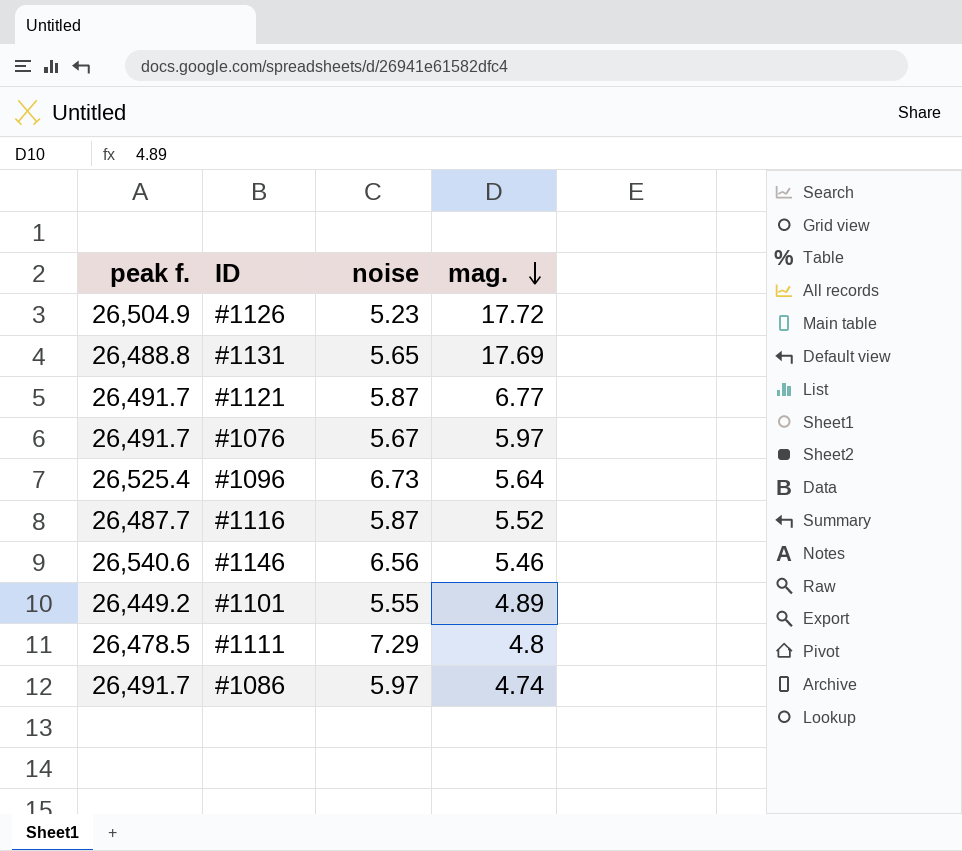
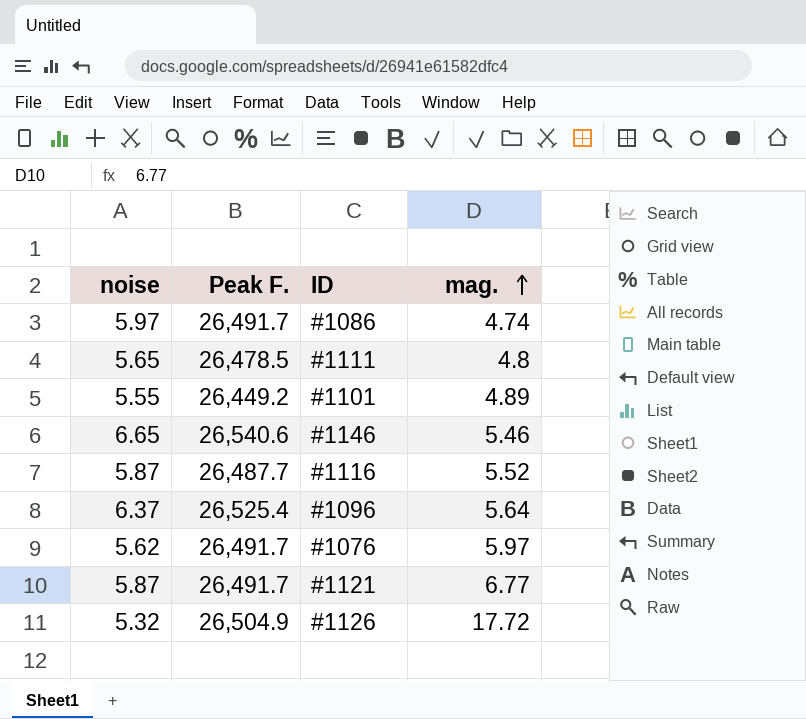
row order: mag. descending -> mag. ascending
column noise | position: 3 -> 1
column name: peak f. -> Peak F.
row #1131: 26,488.8 | 5.65 | 17.69 -> none
#1111 | noise: 7.29 -> 5.65
#1146 | noise: 6.56 -> 6.65
#1096 | noise: 6.73 -> 6.37
#1076 | noise: 5.67 -> 5.62
#1126 | noise: 5.23 -> 5.32

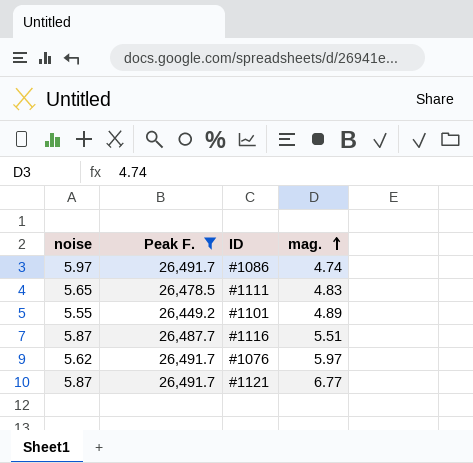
filter: none -> Peak F. <= 26,491.7
#1111 | mag.: 4.8 -> 4.83
#1116 | mag.: 5.52 -> 5.51

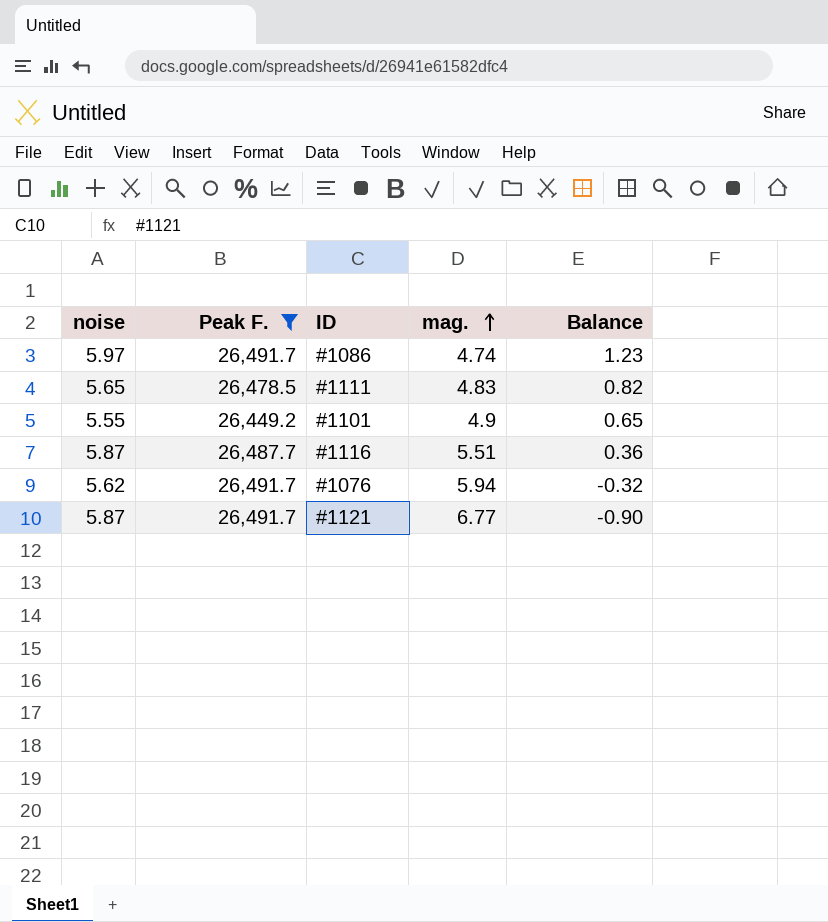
column Balance | formula: none -> [noise] - [mag.]
#1101 | mag.: 4.89 -> 4.9
#1076 | mag.: 5.97 -> 5.94

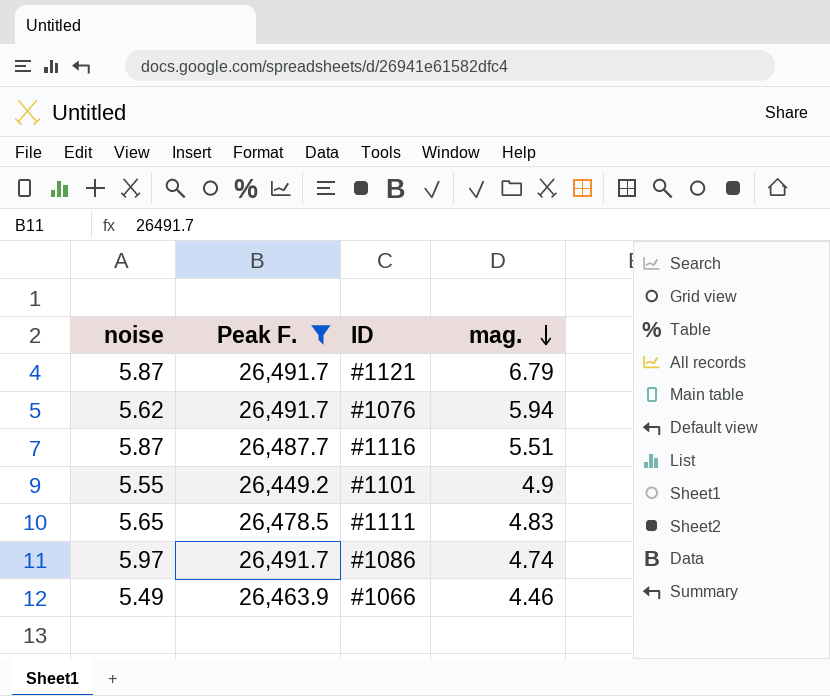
row order: mag. ascending -> mag. descending
column Balance | formula: [noise] - [mag.] -> none
#1121 | mag.: 6.77 -> 6.79
row #1066: none -> 5.49 | 26,463.9 | 4.46

